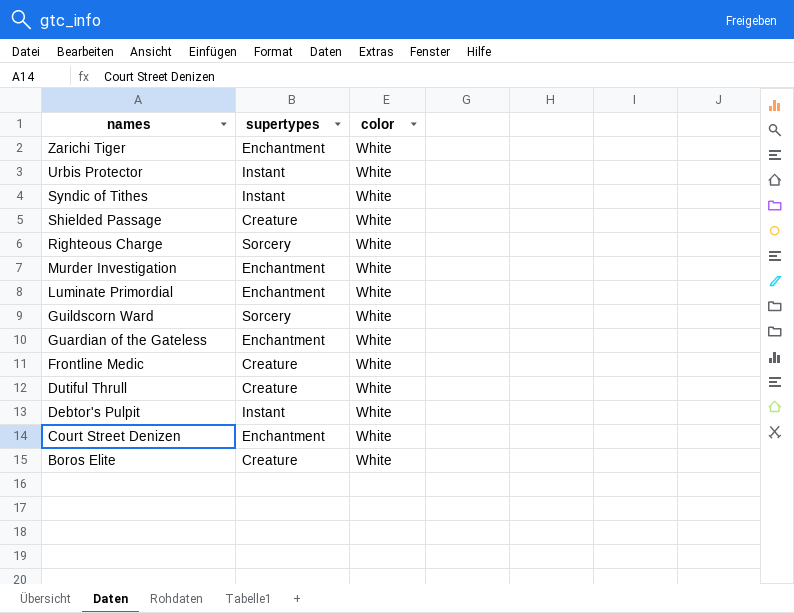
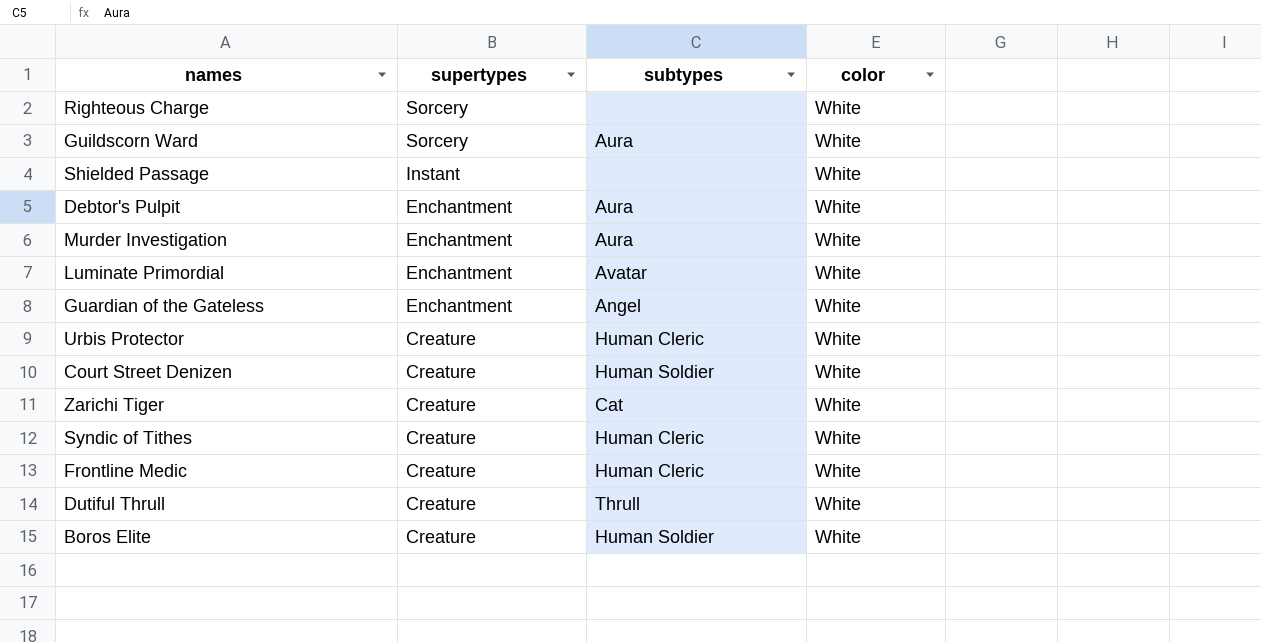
row order: names descending -> supertypes descending
column subtypes | position: none -> 3
Shielded Passage | supertypes: Creature -> Instant
Debtor's Pulpit | supertypes: Instant -> Enchantment
Urbis Protector | supertypes: Instant -> Creature
Court Street Denizen | supertypes: Enchantment -> Creature
Zarichi Tiger | supertypes: Enchantment -> Creature
Syndic of Tithes | supertypes: Instant -> Creature

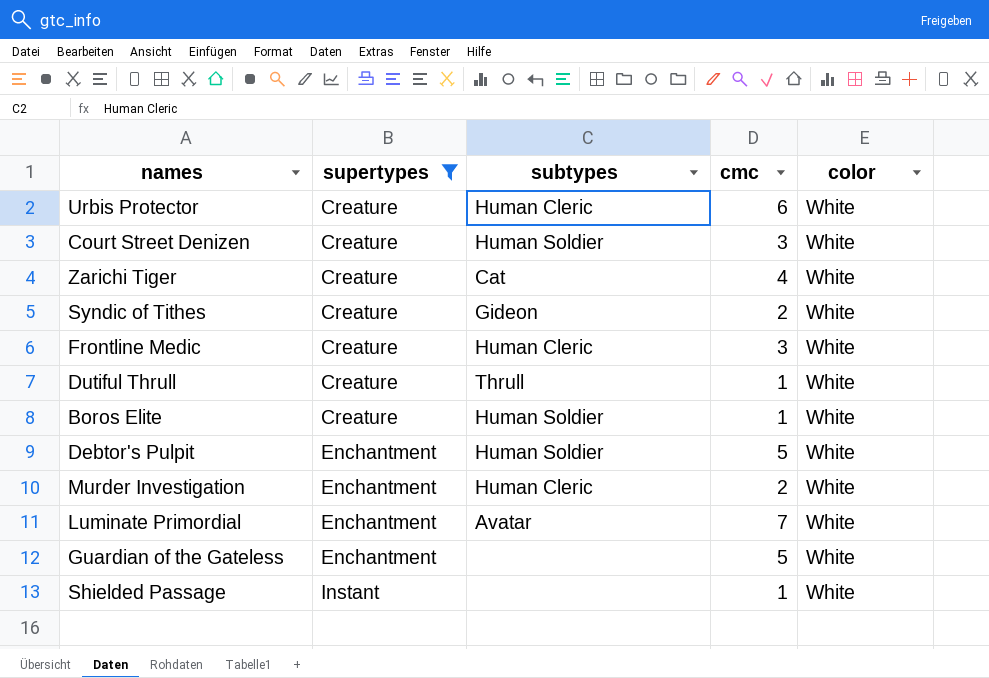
filter: none -> supertypes != Sorcery
row order: supertypes descending -> supertypes ascending
column cmc | position: none -> 4
Syndic of Tithes | subtypes: Human Cleric -> Gideon
Debtor's Pulpit | subtypes: Aura -> Human Soldier
Murder Investigation | subtypes: Aura -> Human Cleric
Guardian of the Gateless | subtypes: Angel -> none

